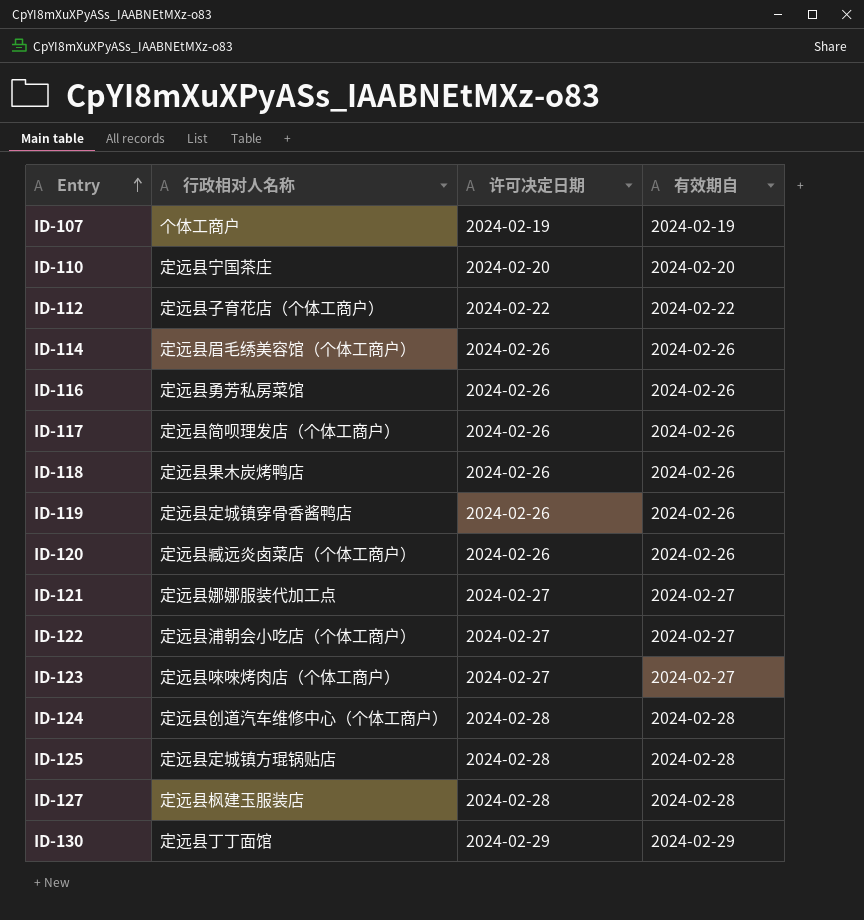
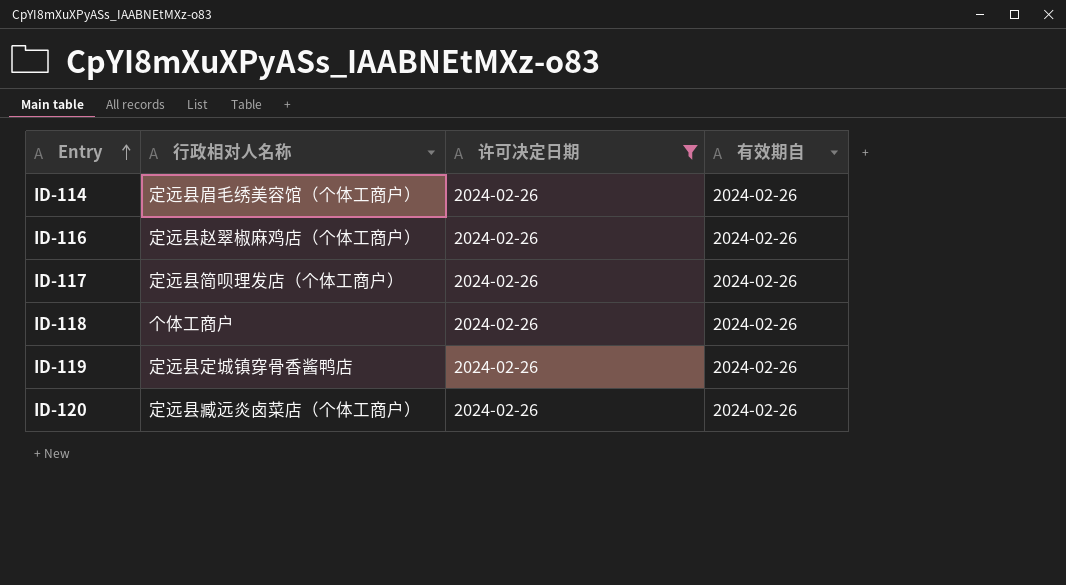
filter: none -> 许可决定日期 = 2024-02-26
ID-116 | 行政相对人名称: 定远县勇芳私房菜馆 -> 定远县赵翠椒麻鸡店（个体工商户）
ID-118 | 行政相对人名称: 定远县果木炭烤鸭店 -> 个体工商户

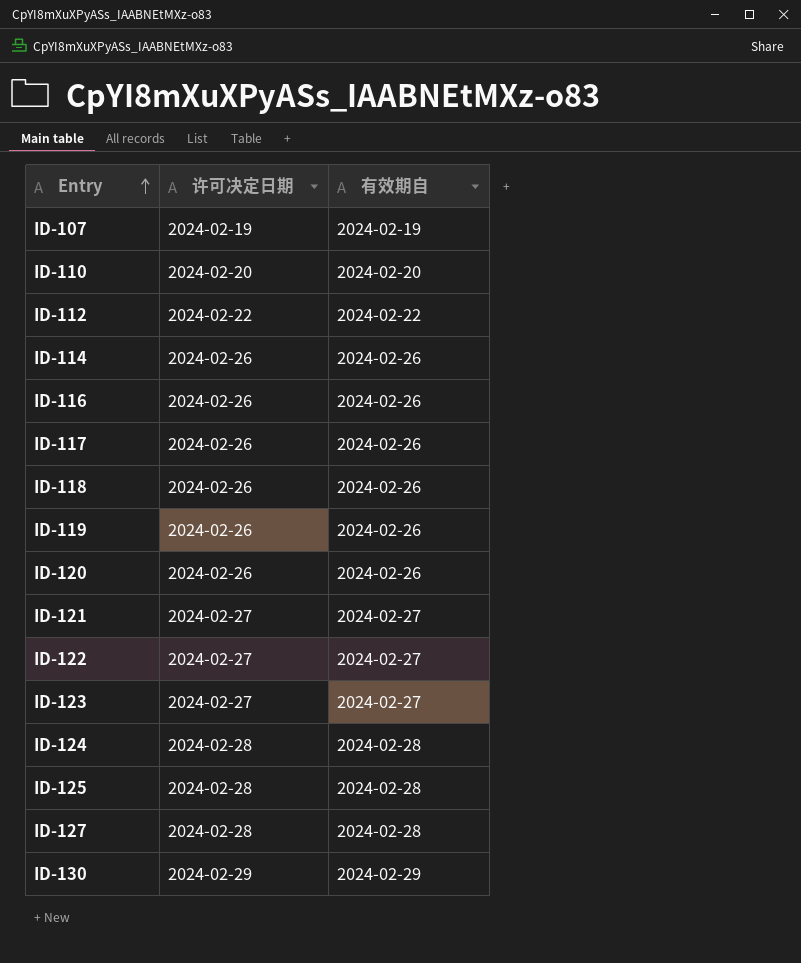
filter: 许可决定日期 = 2024-02-26 -> none
column 行政相对人名称 | position: 2 -> none

